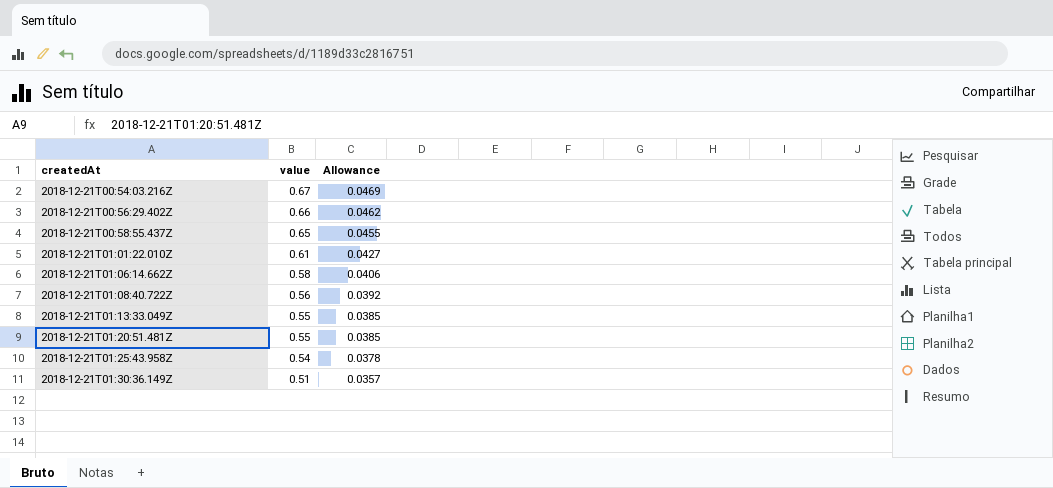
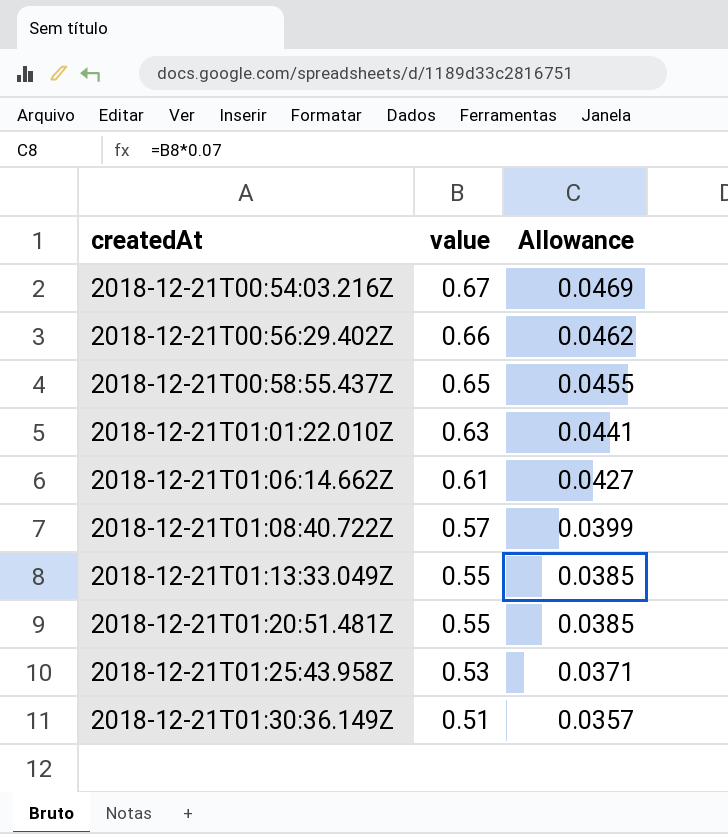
2018-12-21T01:01:22.010Z | value: 0.61 -> 0.63
2018-12-21T01:01:22.010Z | Allowance: 0.0427 -> 0.0441
2018-12-21T01:06:14.662Z | value: 0.58 -> 0.61
2018-12-21T01:06:14.662Z | Allowance: 0.0406 -> 0.0427
2018-12-21T01:08:40.722Z | value: 0.56 -> 0.57
2018-12-21T01:08:40.722Z | Allowance: 0.0392 -> 0.0399
2018-12-21T01:25:43.958Z | value: 0.54 -> 0.53
2018-12-21T01:25:43.958Z | Allowance: 0.0378 -> 0.0371

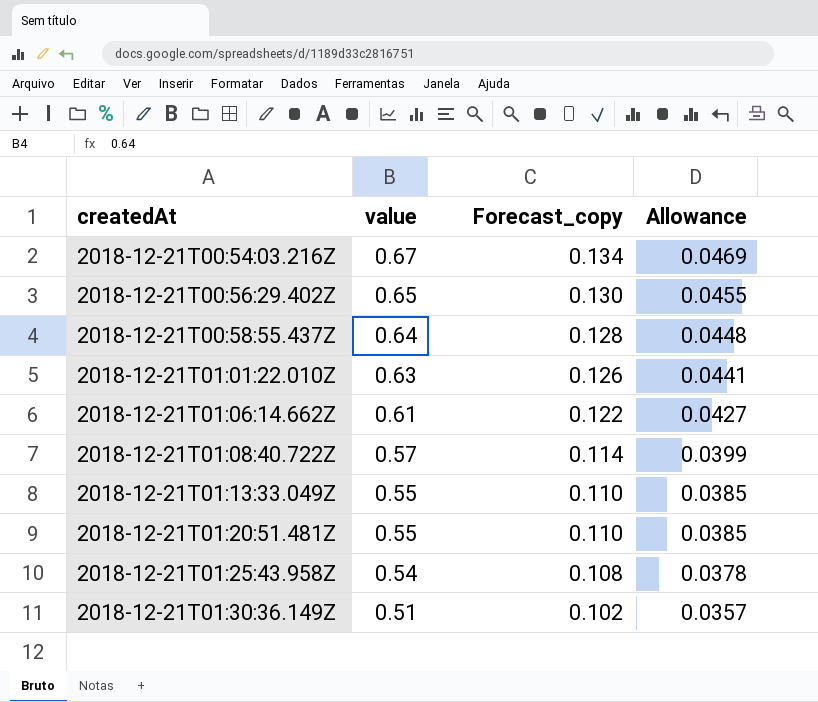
column Forecast_copy | formula: none -> [value] * 0.2
2018-12-21T00:56:29.402Z | value: 0.66 -> 0.65
2018-12-21T00:56:29.402Z | Allowance: 0.0462 -> 0.0455
2018-12-21T00:58:55.437Z | value: 0.65 -> 0.64
2018-12-21T00:58:55.437Z | Allowance: 0.0455 -> 0.0448
2018-12-21T01:25:43.958Z | value: 0.53 -> 0.54
2018-12-21T01:25:43.958Z | Allowance: 0.0371 -> 0.0378

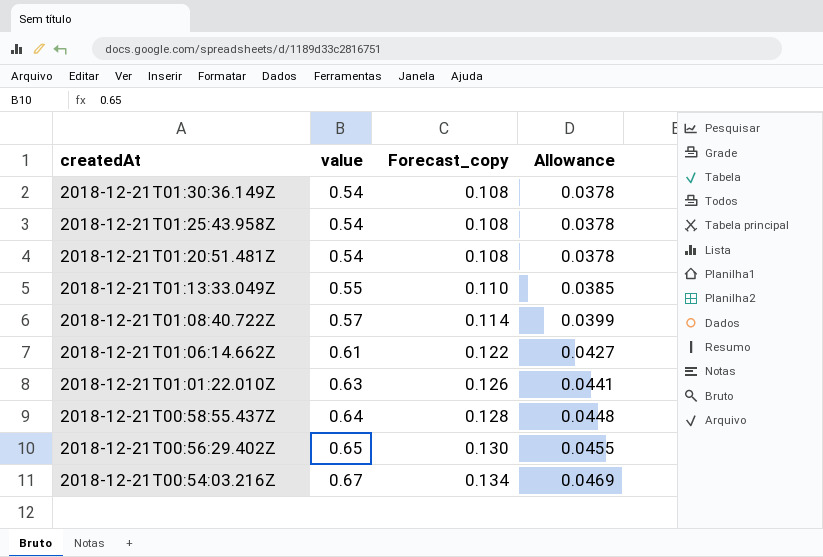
row order: createdAt ascending -> createdAt descending
2018-12-21T01:30:36.149Z | value: 0.51 -> 0.54
2018-12-21T01:30:36.149Z | Forecast_copy: 0.102 -> 0.108
2018-12-21T01:30:36.149Z | Allowance: 0.0357 -> 0.0378
2018-12-21T01:20:51.481Z | value: 0.55 -> 0.54
2018-12-21T01:20:51.481Z | Forecast_copy: 0.110 -> 0.108
2018-12-21T01:20:51.481Z | Allowance: 0.0385 -> 0.0378

